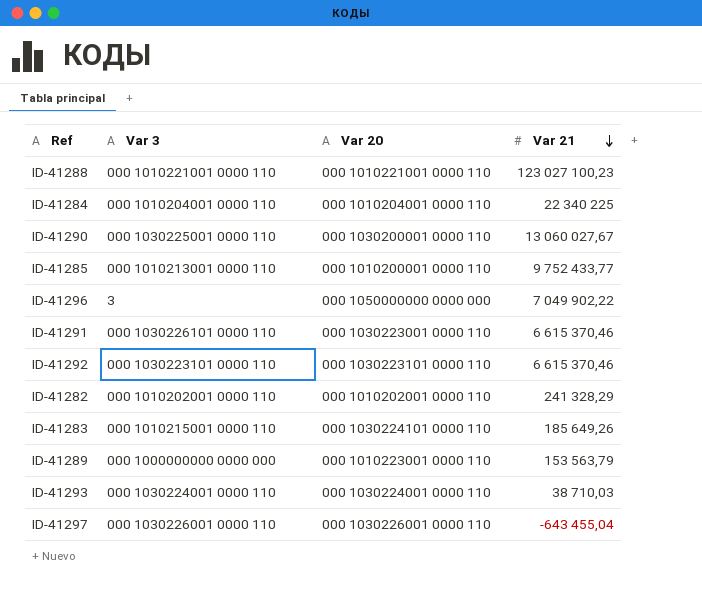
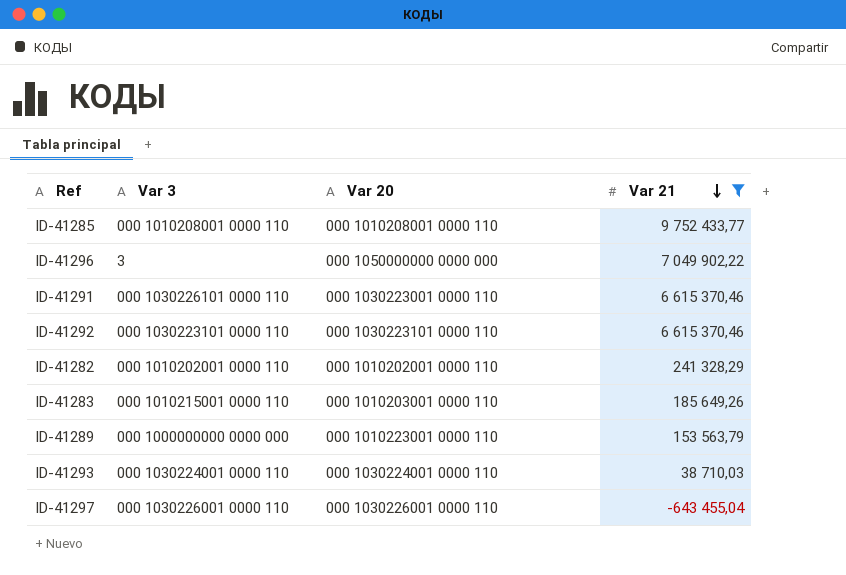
filter: none -> Var 21 <= 9 752 433,77
ID-41285 | Var 3: 000 1010213001 0000 110 -> 000 1010208001 0000 110
ID-41285 | Var 20: 000 1010200001 0000 110 -> 000 1010208001 0000 110
ID-41283 | Var 20: 000 1030224101 0000 110 -> 000 1010203001 0000 110

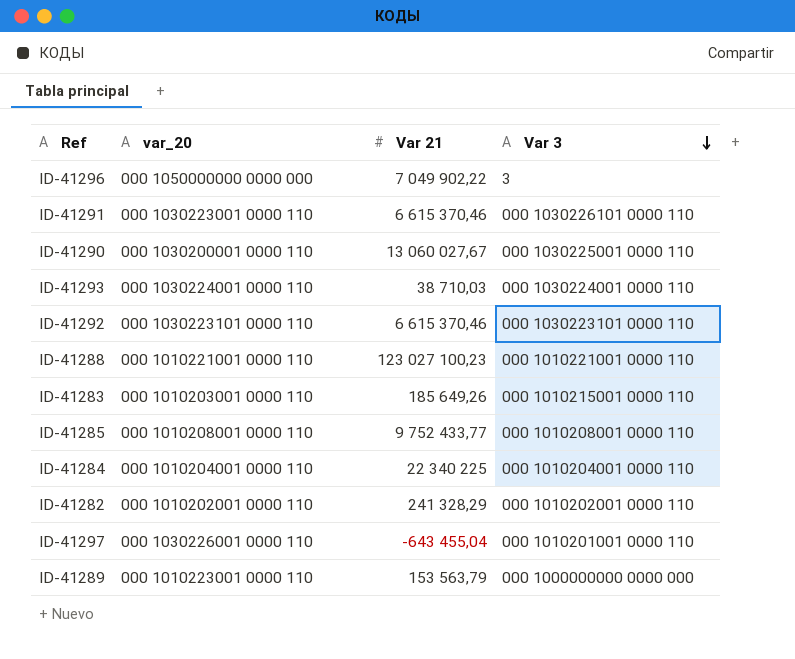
filter: Var 21 <= 9 752 433,77 -> none
row order: Var 21 descending -> Var 3 descending
column name: Var 20 -> var_20
column Var 3 | position: 2 -> 4
ID-41297 | Var 3: 000 1030226001 0000 110 -> 000 1010201001 0000 110

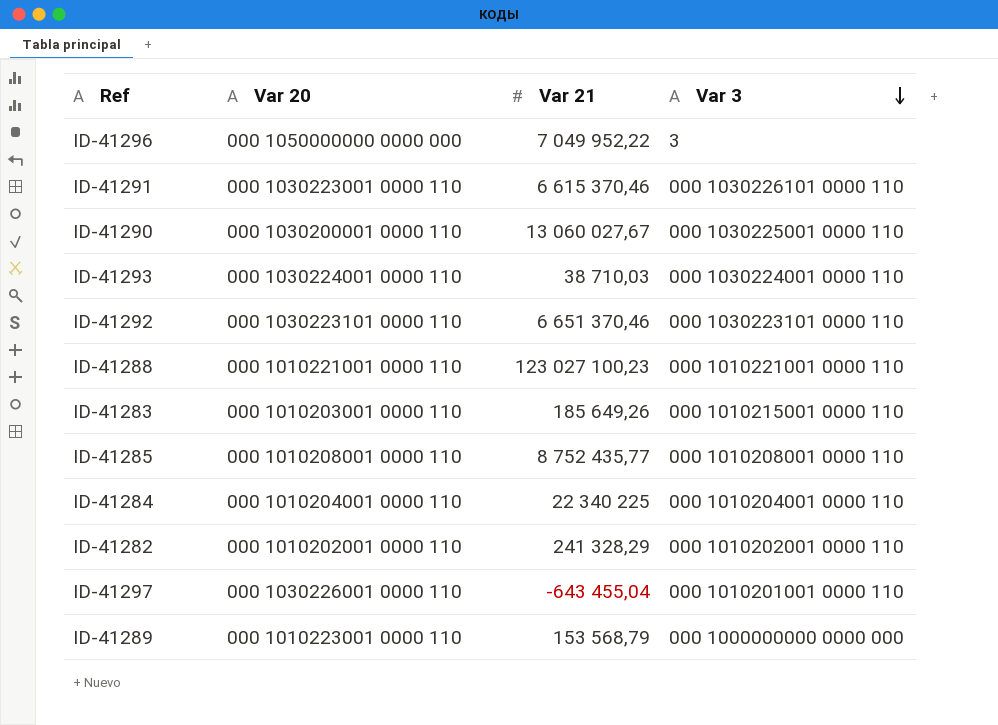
column name: var_20 -> Var 20
ID-41296 | Var 21: 7 049 902,22 -> 7 049 952,22
ID-41292 | Var 21: 6 615 370,46 -> 6 651 370,46
ID-41285 | Var 21: 9 752 433,77 -> 8 752 435,77
ID-41289 | Var 21: 153 563,79 -> 153 568,79

